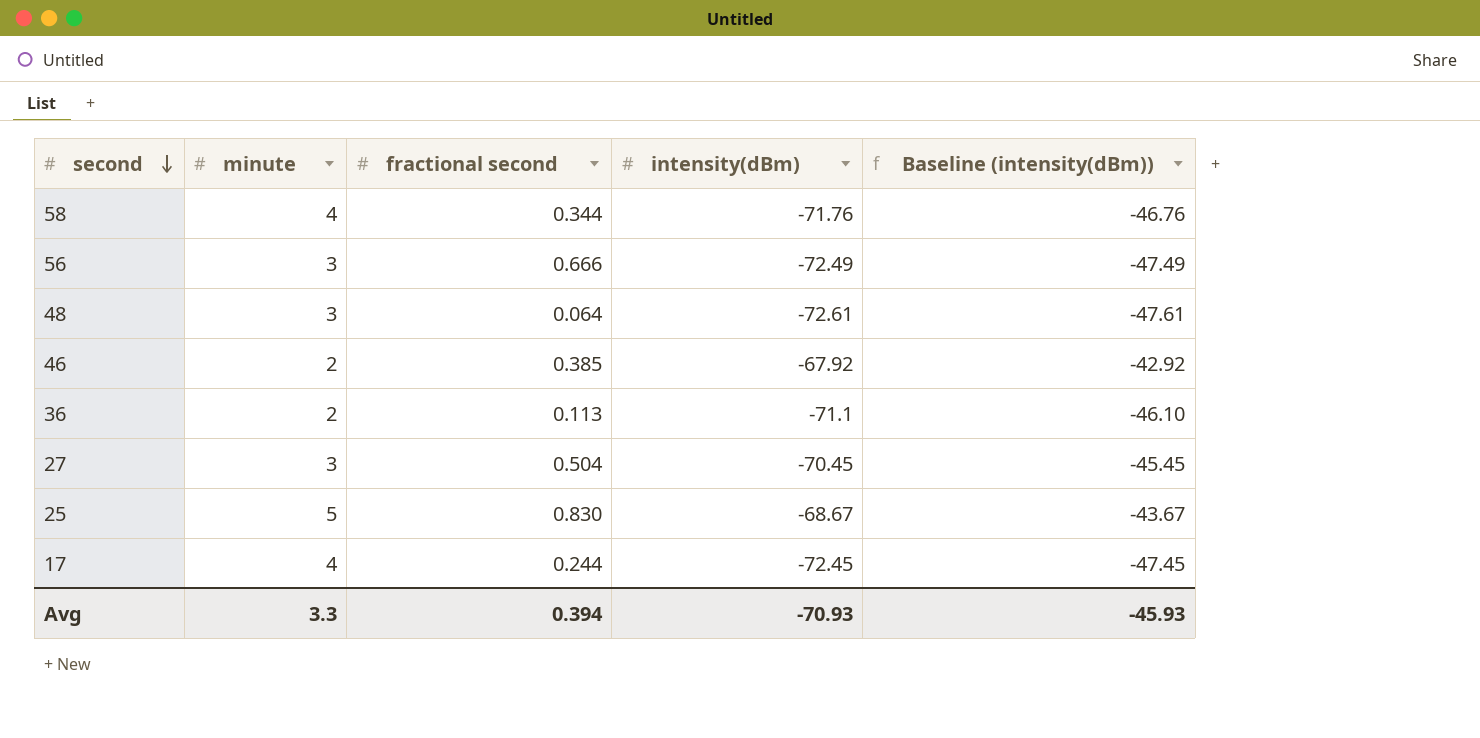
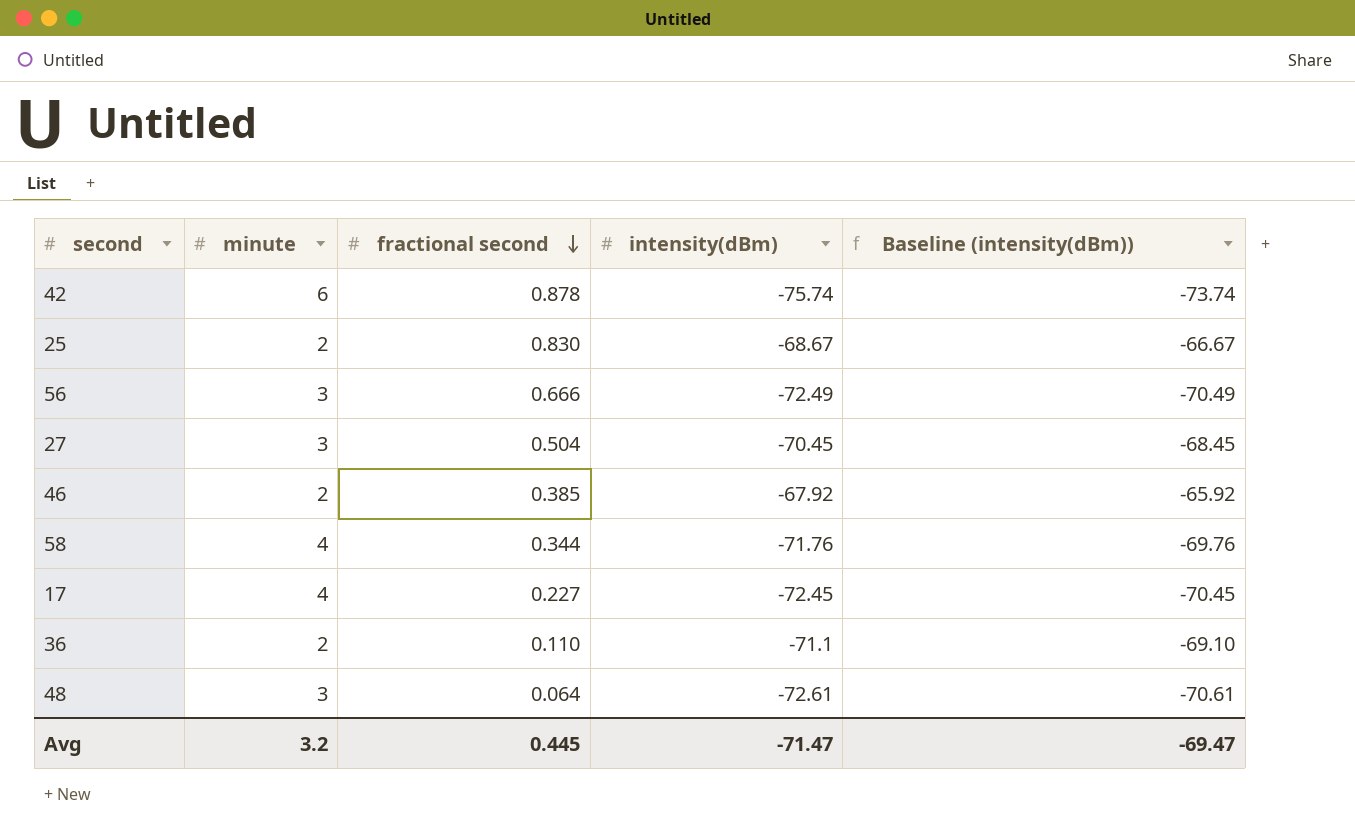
row order: second descending -> fractional second descending
column Baseline (intensity(dBm)) | formula: [intensity(dBm)] + 25 -> [intensity(dBm)] + 2
row 42: none -> 6 | 0.878 | -75.74 | -73.74
25 | minute: 5 -> 2
17 | fractional second: 0.244 -> 0.227
36 | fractional second: 0.113 -> 0.110
Avg | minute: 3.3 -> 3.2
Avg | fractional second: 0.394 -> 0.445
Avg | intensity(dBm): -70.93 -> -71.47
Avg | Baseline (intensity(dBm)): -45.93 -> -69.47

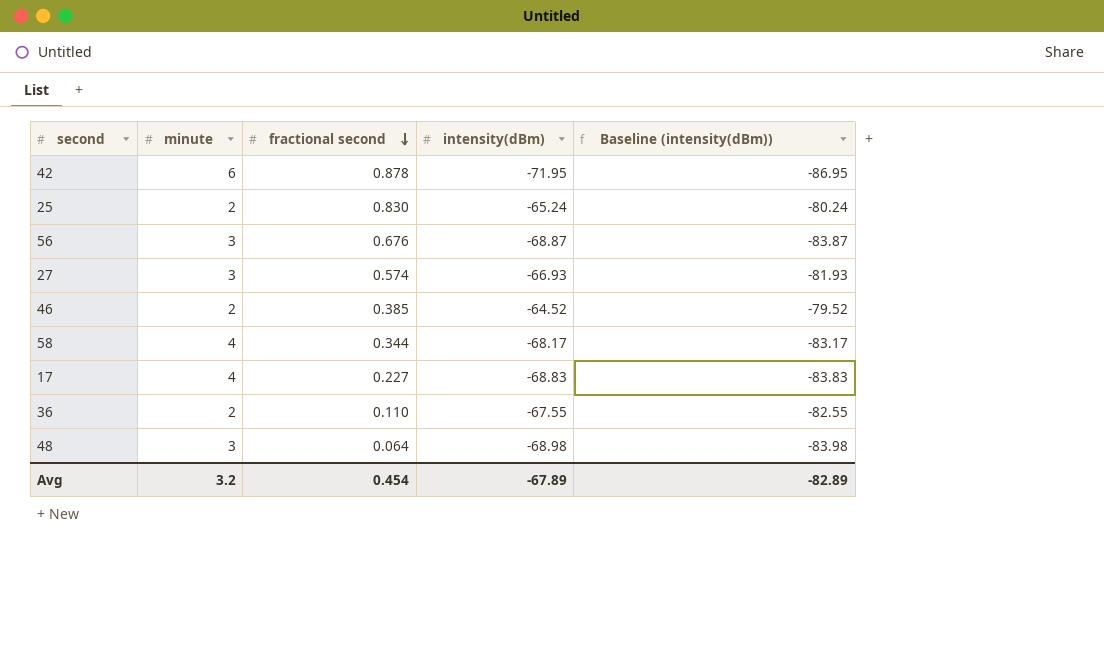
column Baseline (intensity(dBm)) | formula: [intensity(dBm)] + 2 -> [intensity(dBm)] - 15
42 | intensity(dBm): -75.74 -> -71.95
25 | intensity(dBm): -68.67 -> -65.24
56 | fractional second: 0.666 -> 0.676
56 | intensity(dBm): -72.49 -> -68.87
27 | fractional second: 0.504 -> 0.574
27 | intensity(dBm): -70.45 -> -66.93
46 | intensity(dBm): -67.92 -> -64.52
58 | intensity(dBm): -71.76 -> -68.17
17 | intensity(dBm): -72.45 -> -68.83
36 | intensity(dBm): -71.1 -> -67.55
48 | intensity(dBm): -72.61 -> -68.98
Avg | fractional second: 0.445 -> 0.454
Avg | intensity(dBm): -71.47 -> -67.89
Avg | Baseline (intensity(dBm)): -69.47 -> -82.89

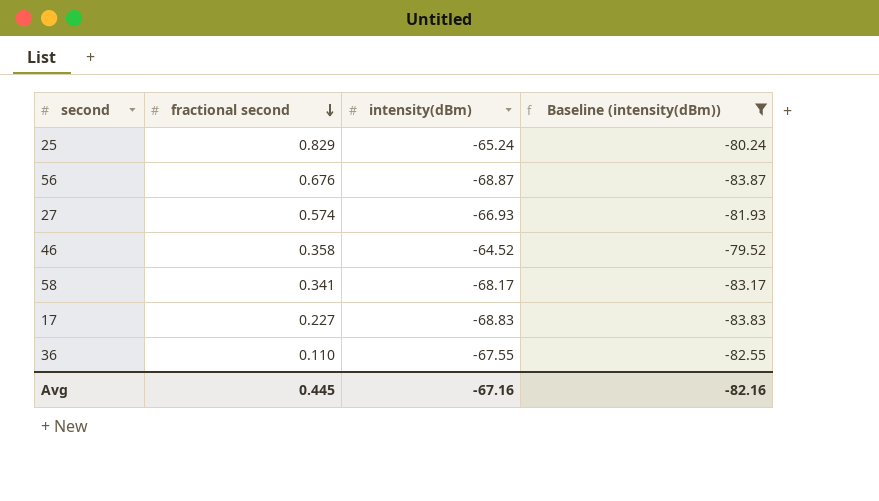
filter: none -> Baseline (intensity(dBm)) >= -83.87
column minute | position: 2 -> none
25 | fractional second: 0.830 -> 0.829
46 | fractional second: 0.385 -> 0.358
58 | fractional second: 0.344 -> 0.341
Avg | fractional second: 0.454 -> 0.445
Avg | intensity(dBm): -67.89 -> -67.16
Avg | Baseline (intensity(dBm)): -82.89 -> -82.16

